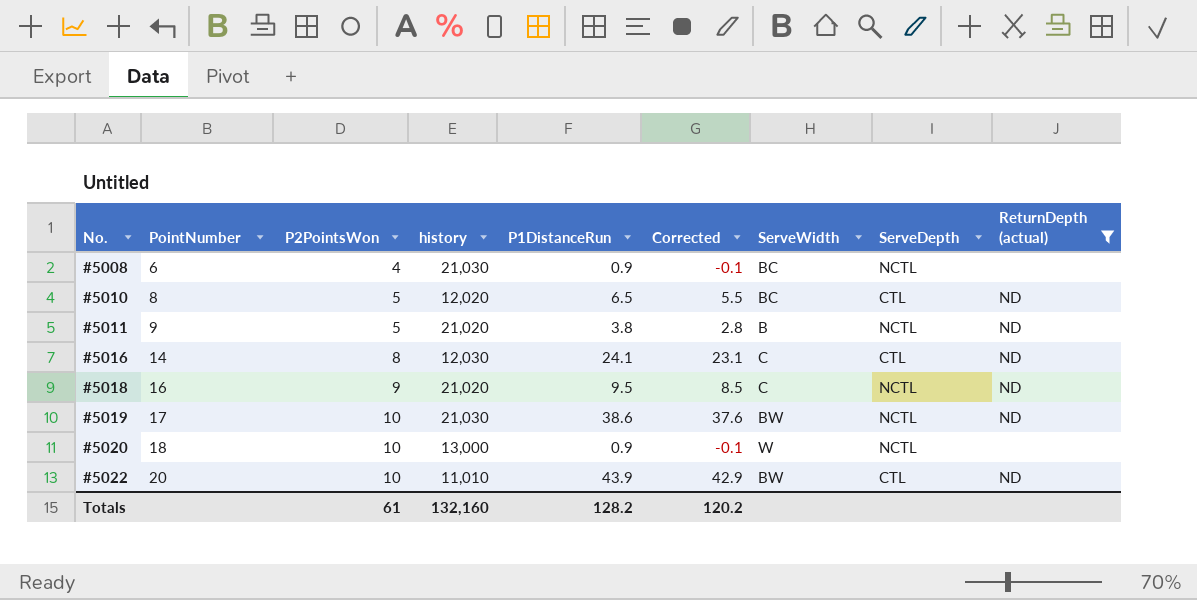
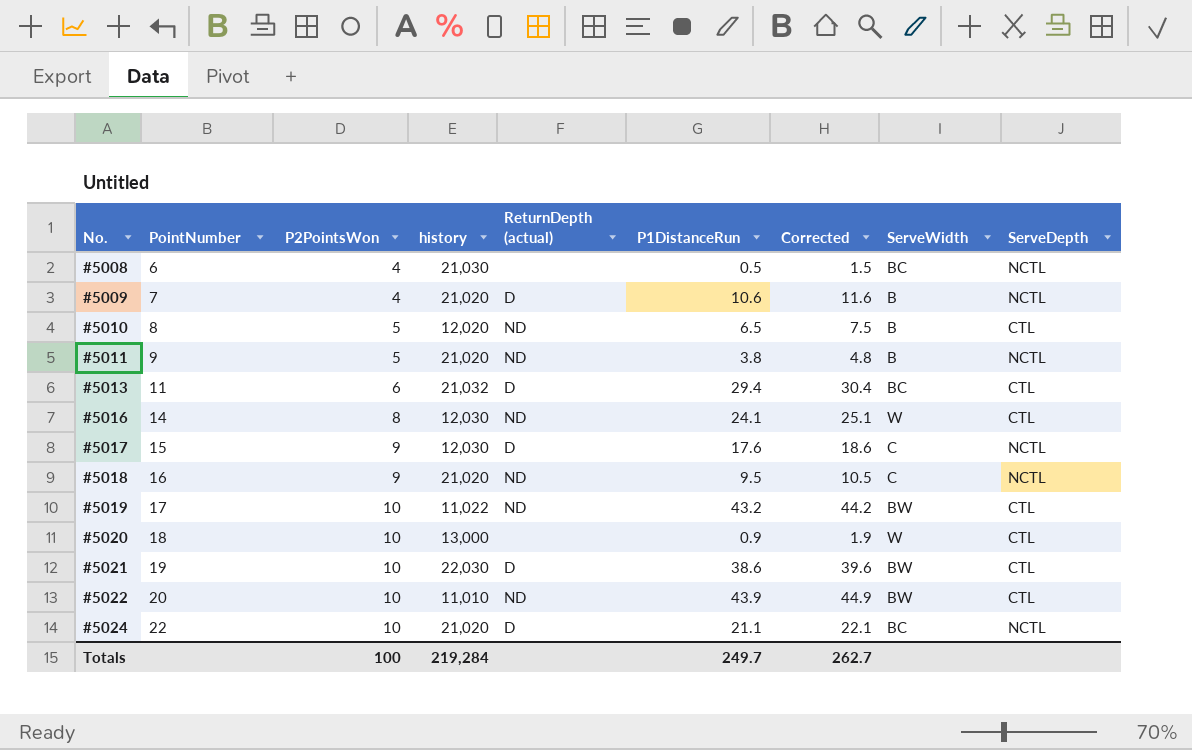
filter: ReturnDepth (actual) != D -> none
column ReturnDepth (actual) | position: 9 -> 5
column Corrected | formula: [P1DistanceRun] - 1 -> [P1DistanceRun] + 1
#5008 | P1DistanceRun: 0.9 -> 0.5
#5010 | ServeWidth: BC -> B
#5016 | ServeWidth: C -> W
#5019 | history: 21,030 -> 11,022
#5019 | P1DistanceRun: 38.6 -> 43.2
#5019 | ServeDepth: NCTL -> CTL
#5020 | ServeDepth: NCTL -> CTL
Totals | P2PointsWon: 61 -> 100
Totals | history: 132,160 -> 219,284
Totals | P1DistanceRun: 128.2 -> 249.7
Totals | Corrected: 120.2 -> 262.7

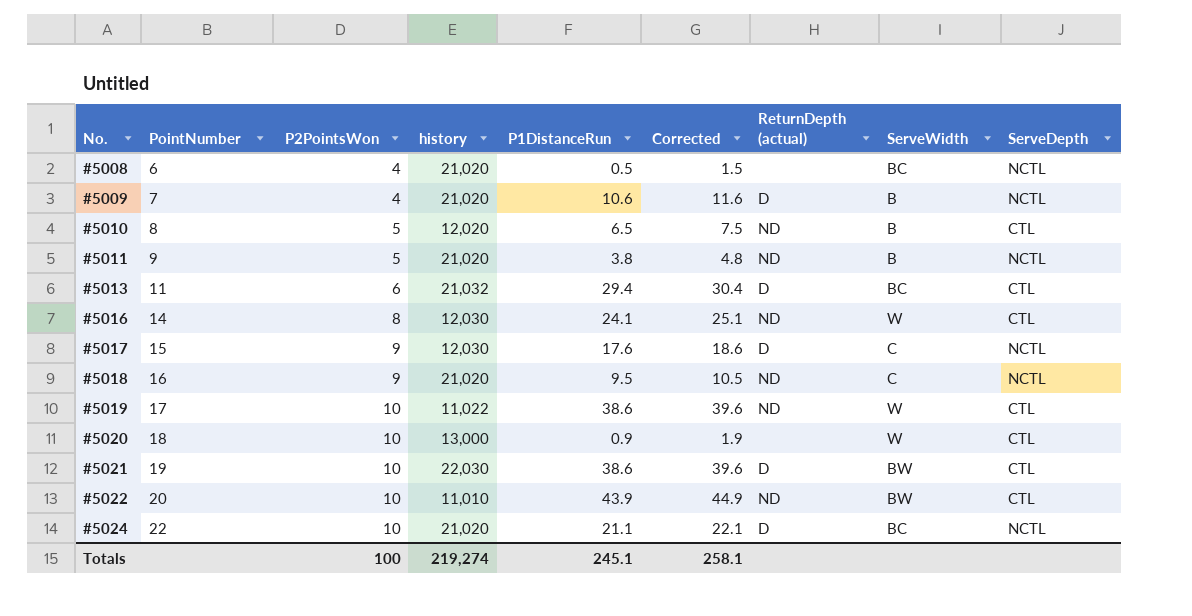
column ReturnDepth (actual) | position: 5 -> 7
#5008 | history: 21,030 -> 21,020
#5019 | P1DistanceRun: 43.2 -> 38.6
#5019 | Corrected: 44.2 -> 39.6
#5019 | ServeWidth: BW -> W
Totals | history: 219,284 -> 219,274
Totals | P1DistanceRun: 249.7 -> 245.1
Totals | Corrected: 262.7 -> 258.1

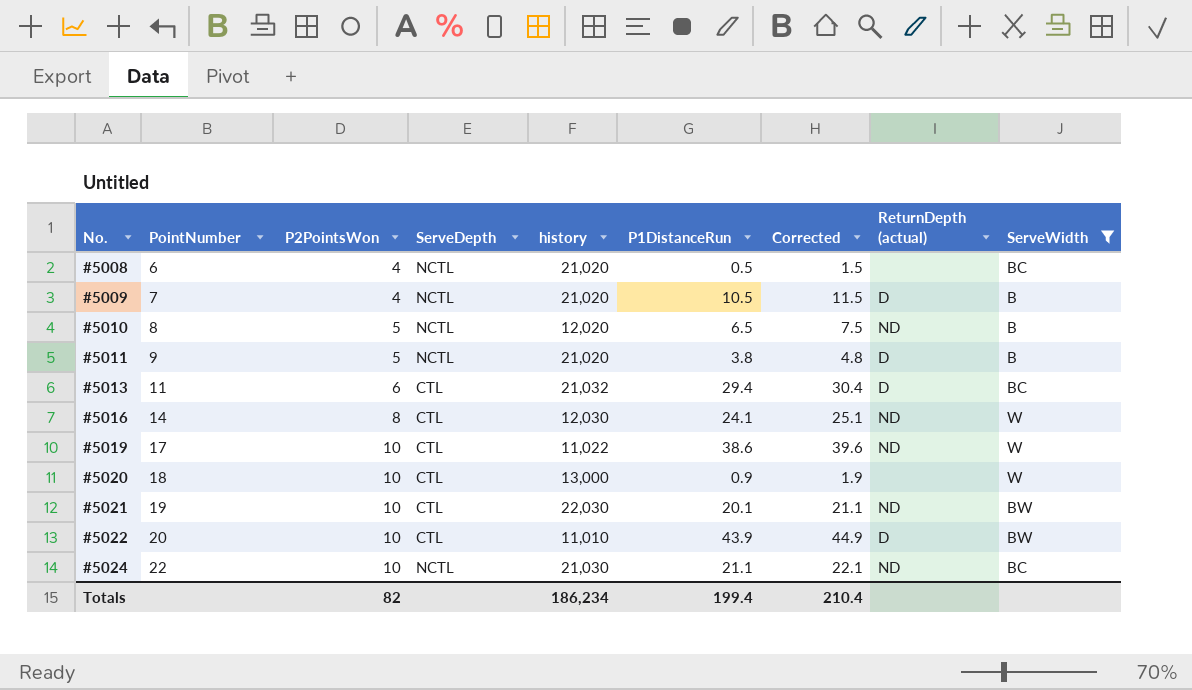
filter: none -> ServeWidth != C
column ServeDepth | position: 9 -> 4
#5009 | P1DistanceRun: 10.6 -> 10.5
#5009 | Corrected: 11.6 -> 11.5
#5010 | ServeDepth: CTL -> NCTL
#5011 | ReturnDepth (actual): ND -> D
#5021 | P1DistanceRun: 38.6 -> 20.1
#5021 | Corrected: 39.6 -> 21.1
#5021 | ReturnDepth (actual): D -> ND
#5022 | ReturnDepth (actual): ND -> D
#5024 | history: 21,020 -> 21,030
#5024 | ReturnDepth (actual): D -> ND
Totals | P2PointsWon: 100 -> 82
Totals | history: 219,274 -> 186,234
Totals | P1DistanceRun: 245.1 -> 199.4
Totals | Corrected: 258.1 -> 210.4

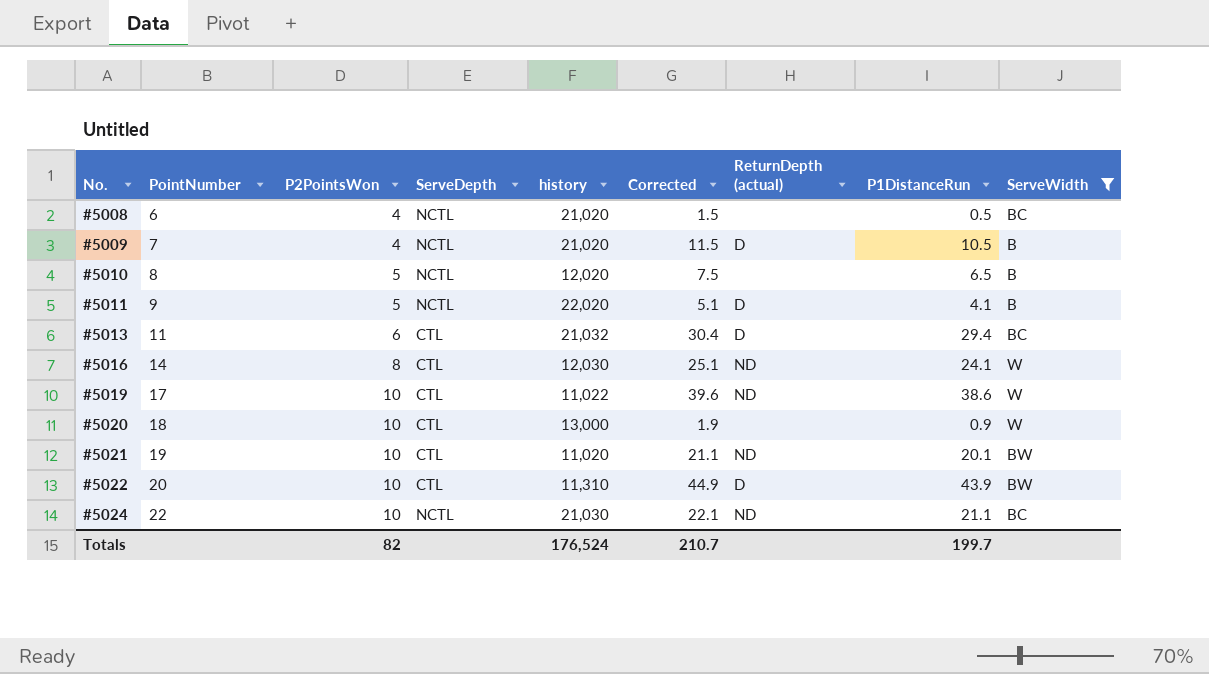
column P1DistanceRun | position: 6 -> 8
#5010 | ReturnDepth (actual): ND -> none
#5011 | history: 21,020 -> 22,020
#5011 | Corrected: 4.8 -> 5.1
#5011 | P1DistanceRun: 3.8 -> 4.1
#5021 | history: 22,030 -> 11,020
#5022 | history: 11,010 -> 11,310
Totals | history: 186,234 -> 176,524
Totals | Corrected: 210.4 -> 210.7
Totals | P1DistanceRun: 199.4 -> 199.7

